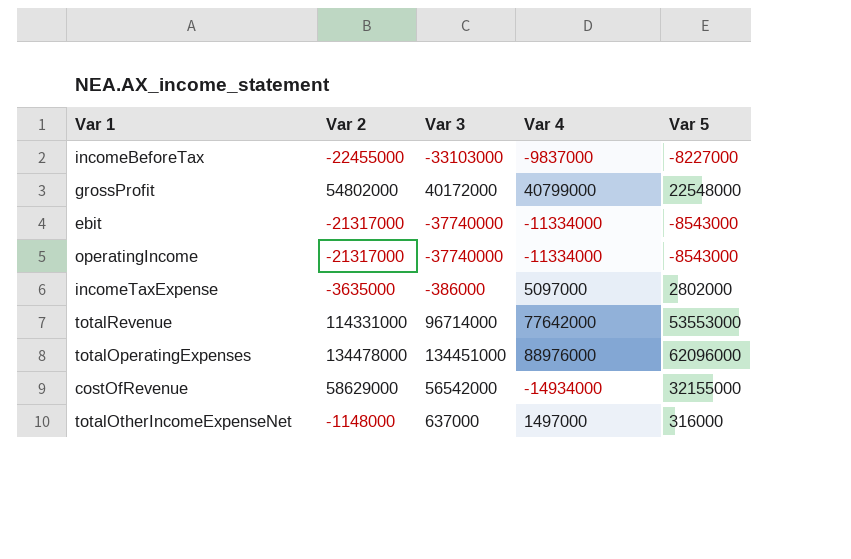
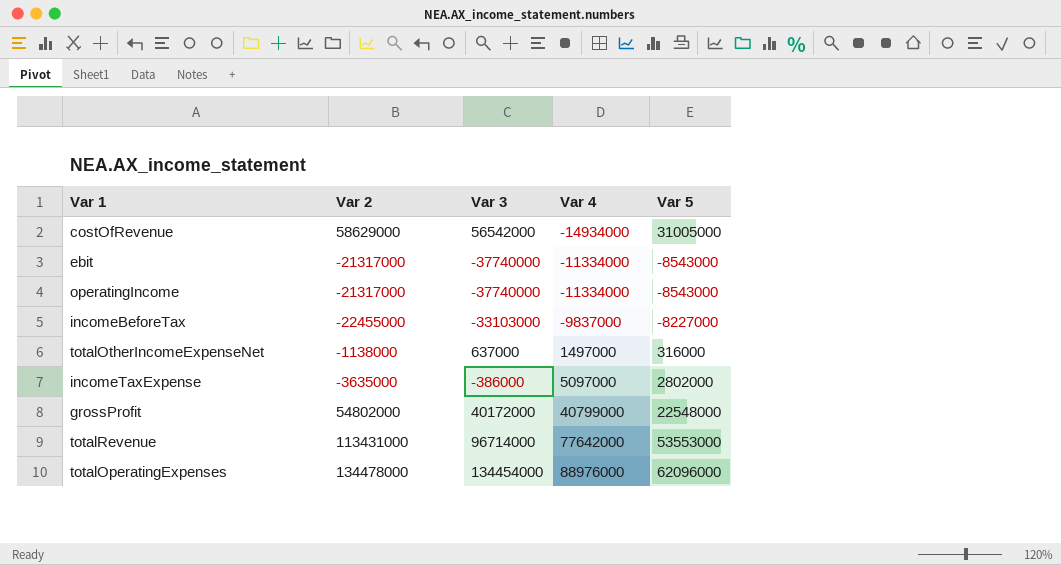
row order: none -> Var 4 ascending
costOfRevenue | Var 5: 32155000 -> 31005000
totalOtherIncomeExpenseNet | Var 2: -1148000 -> -1138000
totalRevenue | Var 2: 114331000 -> 113431000
totalOperatingExpenses | Var 3: 134451000 -> 134454000

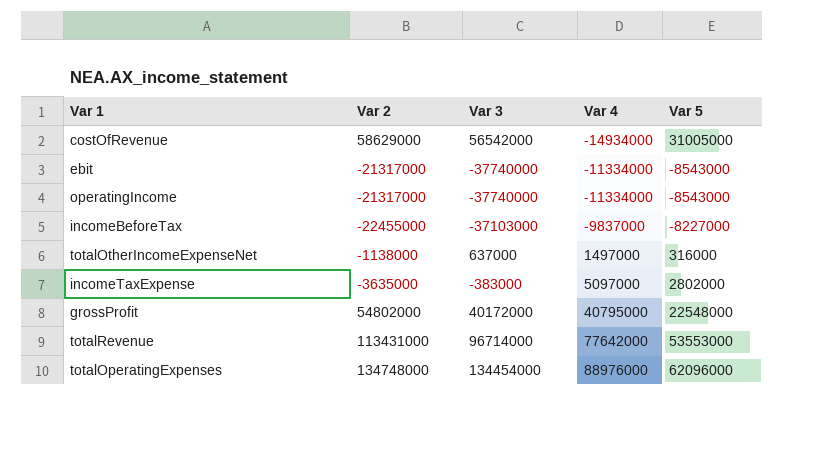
incomeBeforeTax | Var 3: -33103000 -> -37103000
incomeTaxExpense | Var 3: -386000 -> -383000
grossProfit | Var 4: 40799000 -> 40795000
totalOperatingExpenses | Var 2: 134478000 -> 134748000

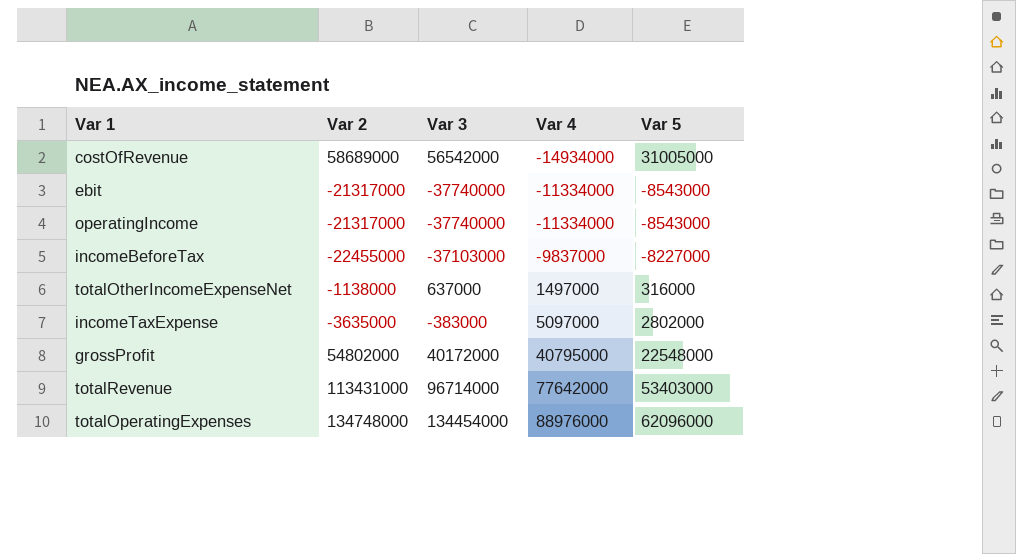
costOfRevenue | Var 2: 58629000 -> 58689000
totalRevenue | Var 5: 53553000 -> 53403000

